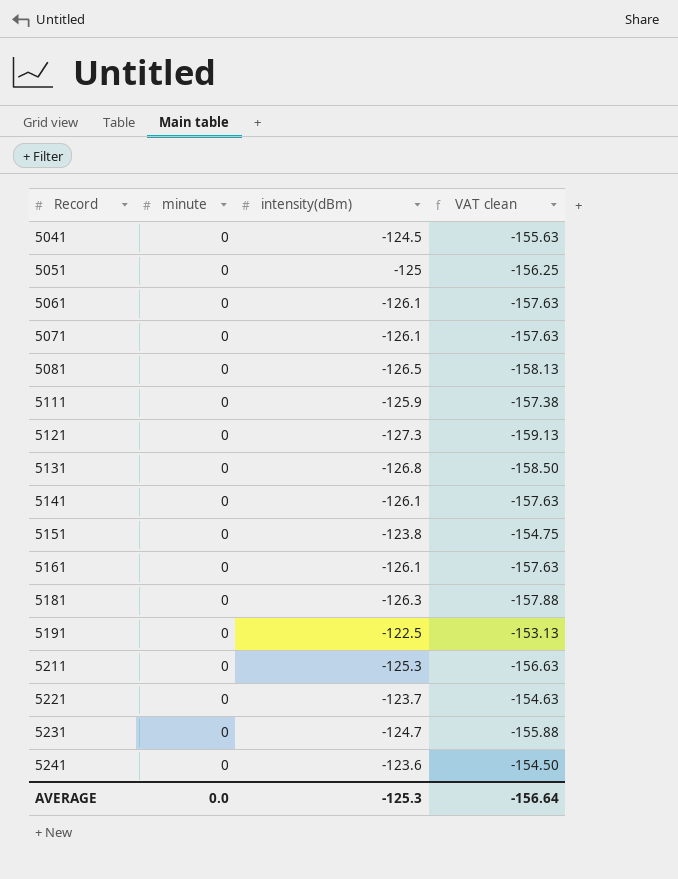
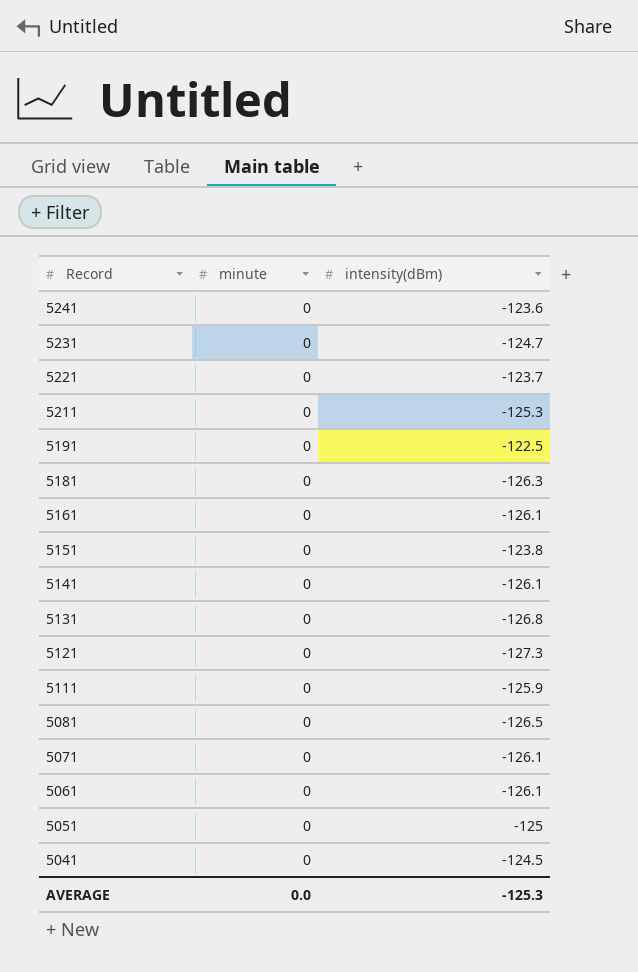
row order: Record ascending -> Record descending
column VAT clean | formula: [intensity(dBm)] * 1.25 -> none

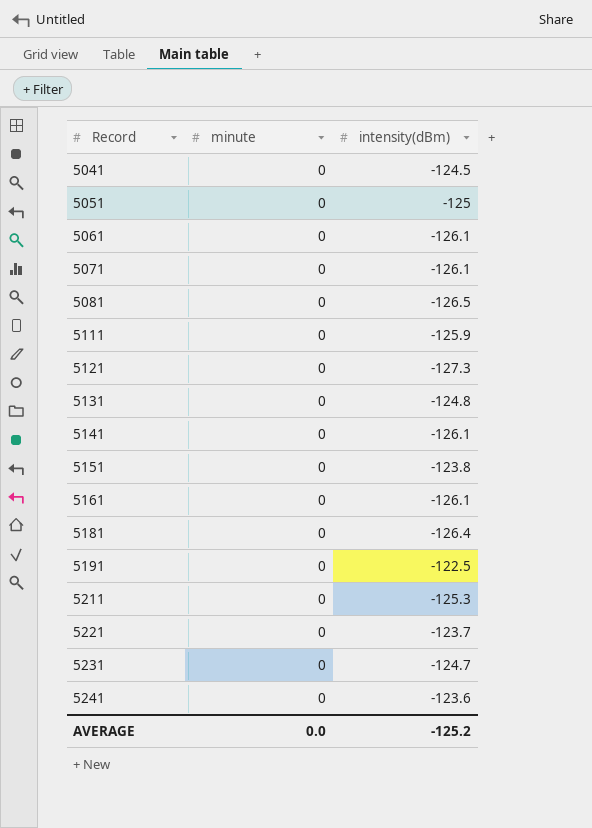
row order: Record descending -> Record ascending
5131 | intensity(dBm): -126.8 -> -124.8
5181 | intensity(dBm): -126.3 -> -126.4
AVERAGE | intensity(dBm): -125.3 -> -125.2

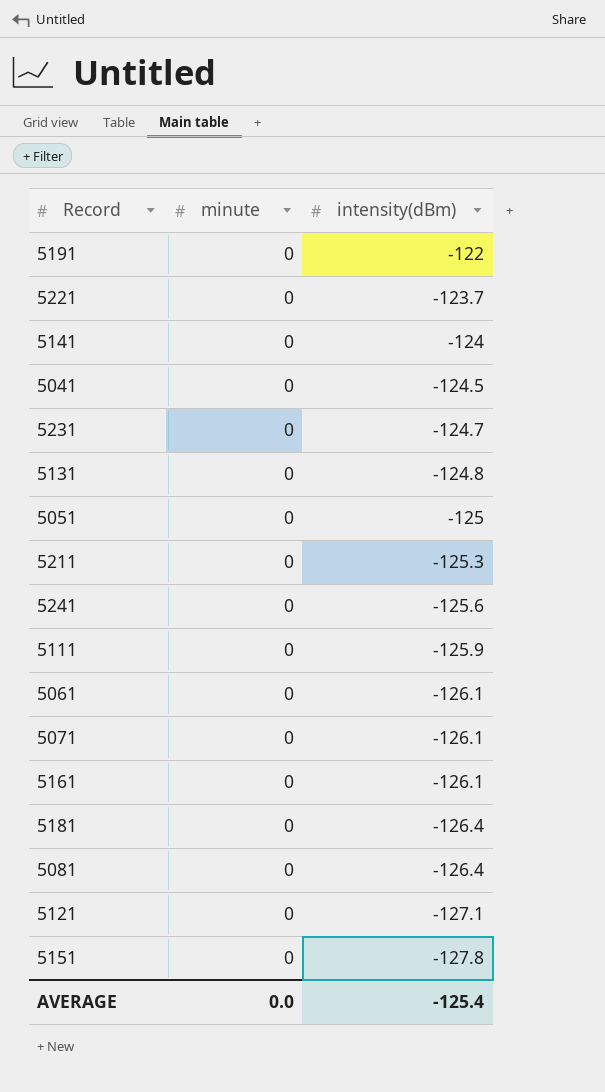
row order: Record ascending -> intensity(dBm) descending
5191 | intensity(dBm): -122.5 -> -122
5141 | intensity(dBm): -126.1 -> -124
5241 | intensity(dBm): -123.6 -> -125.6
5081 | intensity(dBm): -126.5 -> -126.4
5121 | intensity(dBm): -127.3 -> -127.1
5151 | intensity(dBm): -123.8 -> -127.8
AVERAGE | intensity(dBm): -125.2 -> -125.4

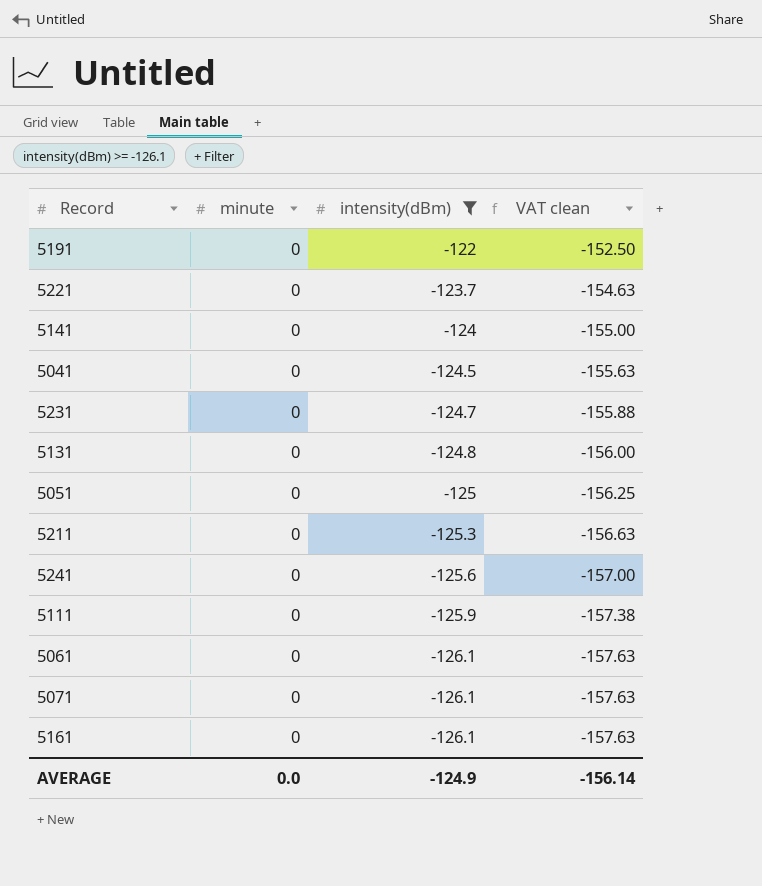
filter: none -> intensity(dBm) >= -126.1
column VAT clean | formula: none -> [intensity(dBm)] * 1.25
AVERAGE | intensity(dBm): -125.4 -> -124.9

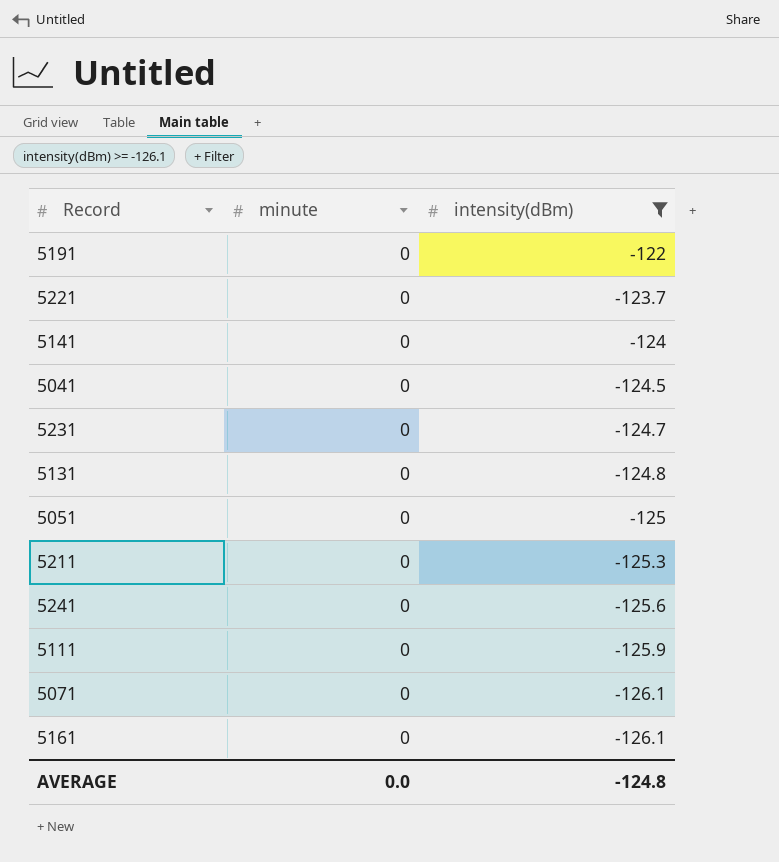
column VAT clean | formula: [intensity(dBm)] * 1.25 -> none
row 5061: 0 | -126.1 | -157.63 -> none
AVERAGE | intensity(dBm): -124.9 -> -124.8

